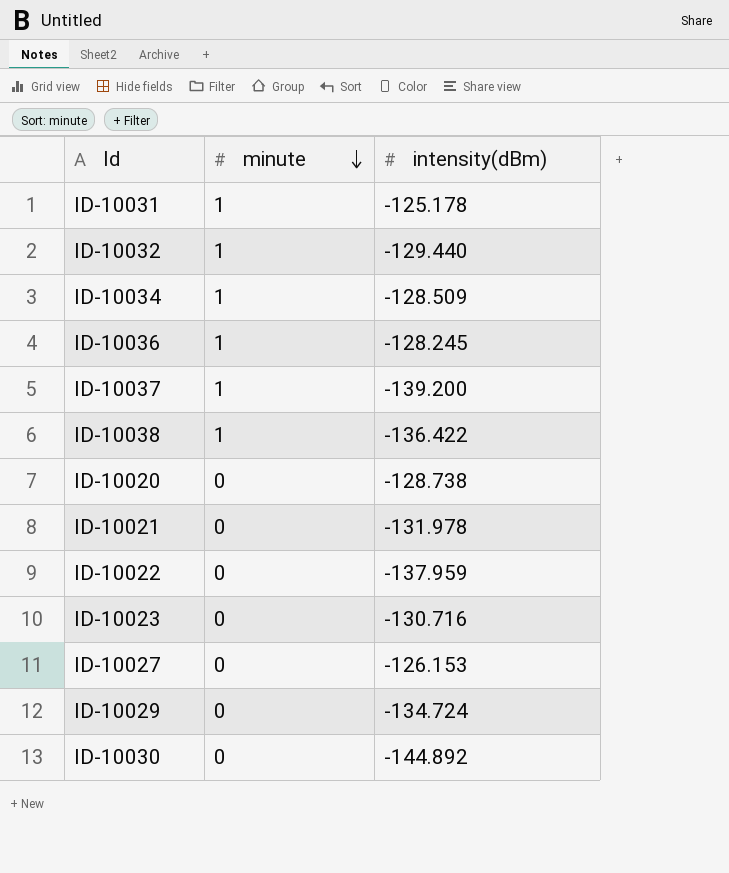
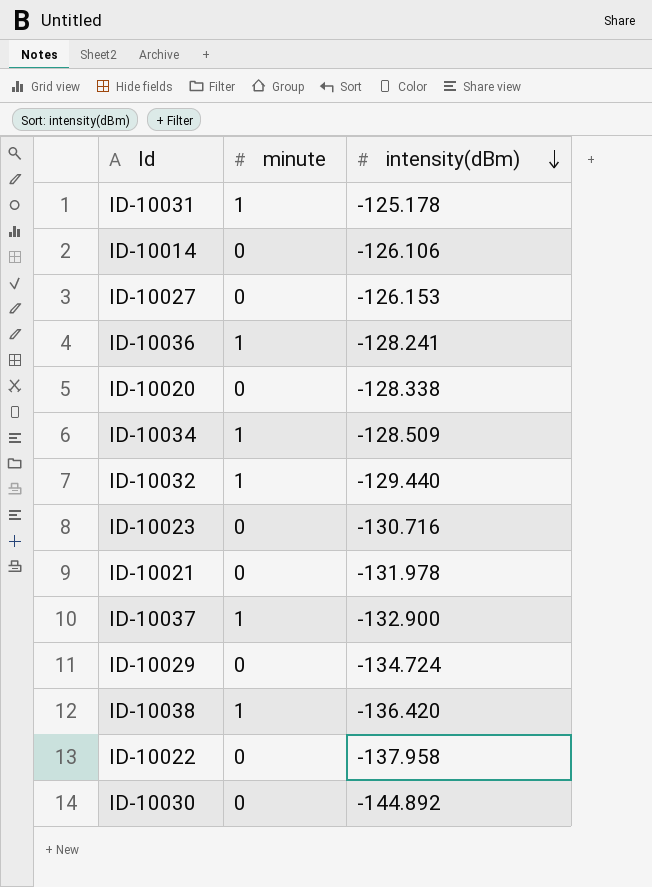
row order: minute descending -> intensity(dBm) descending
row ID-10014: none -> 0 | -126.106
ID-10036 | intensity(dBm): -128.245 -> -128.241
ID-10020 | intensity(dBm): -128.738 -> -128.338
ID-10037 | intensity(dBm): -139.200 -> -132.900
ID-10038 | intensity(dBm): -136.422 -> -136.420
ID-10022 | intensity(dBm): -137.959 -> -137.958

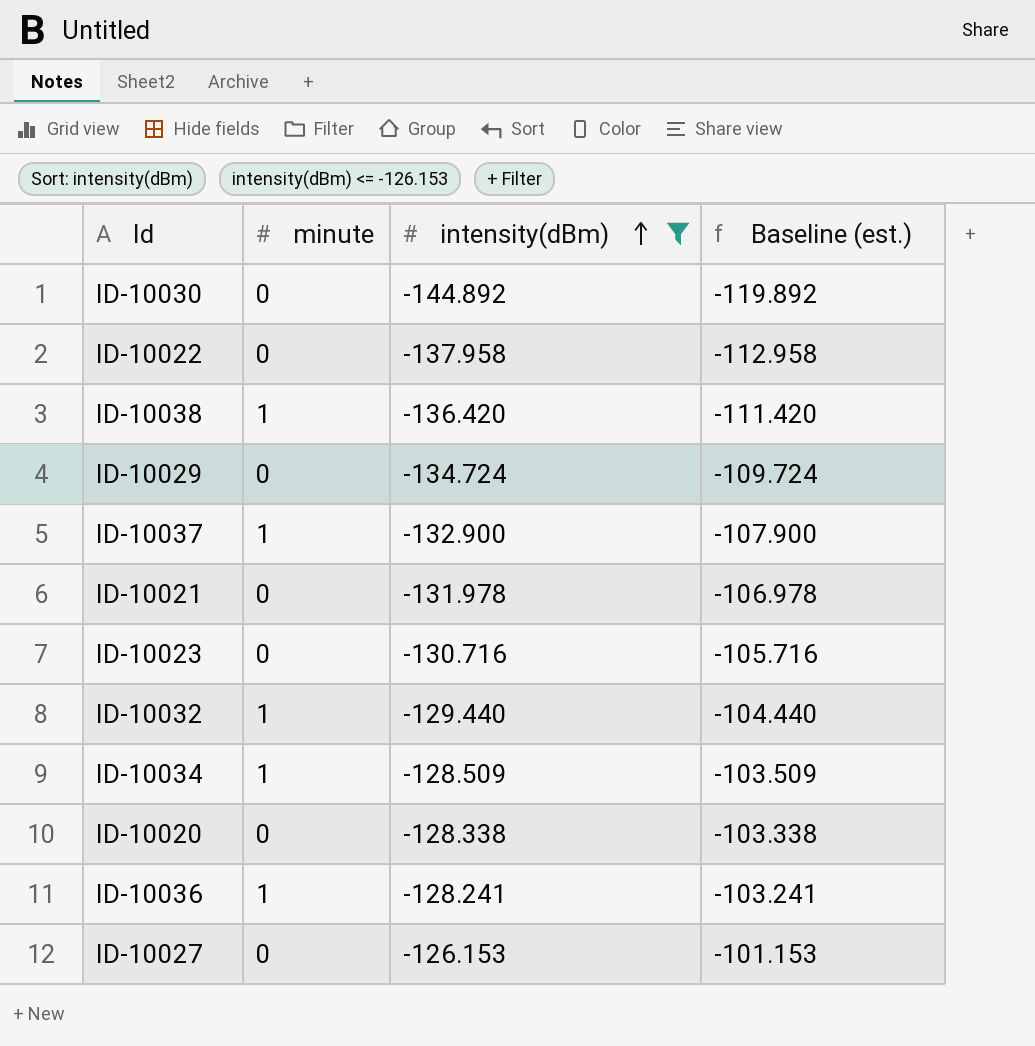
filter: none -> intensity(dBm) <= -126.153
row order: intensity(dBm) descending -> intensity(dBm) ascending
column Baseline (est.) | formula: none -> [intensity(dBm)] + 25

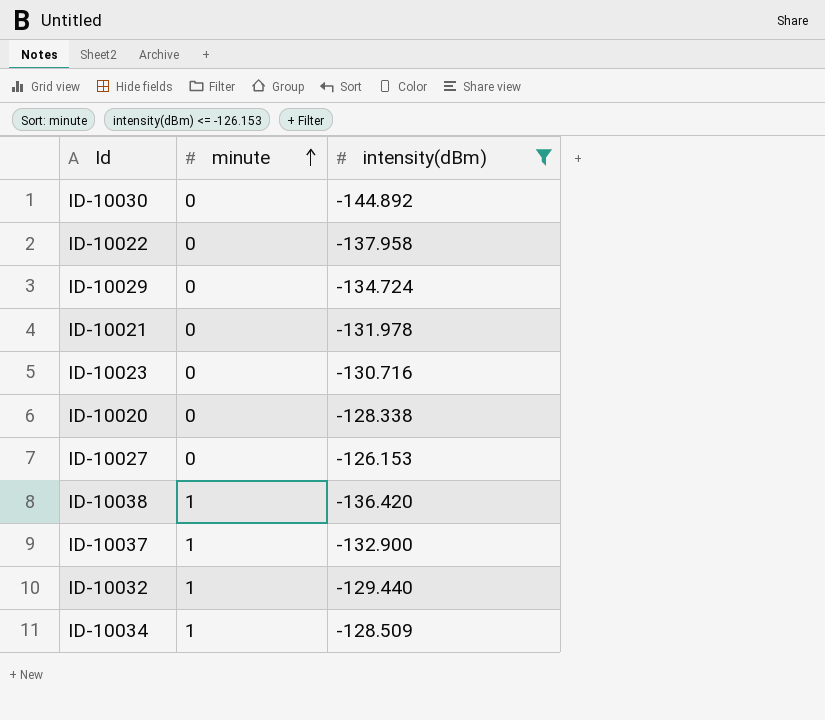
row order: intensity(dBm) ascending -> minute ascending
column Baseline (est.) | formula: [intensity(dBm)] + 25 -> none
row ID-10036: 1 | -128.241 | -103.241 -> none

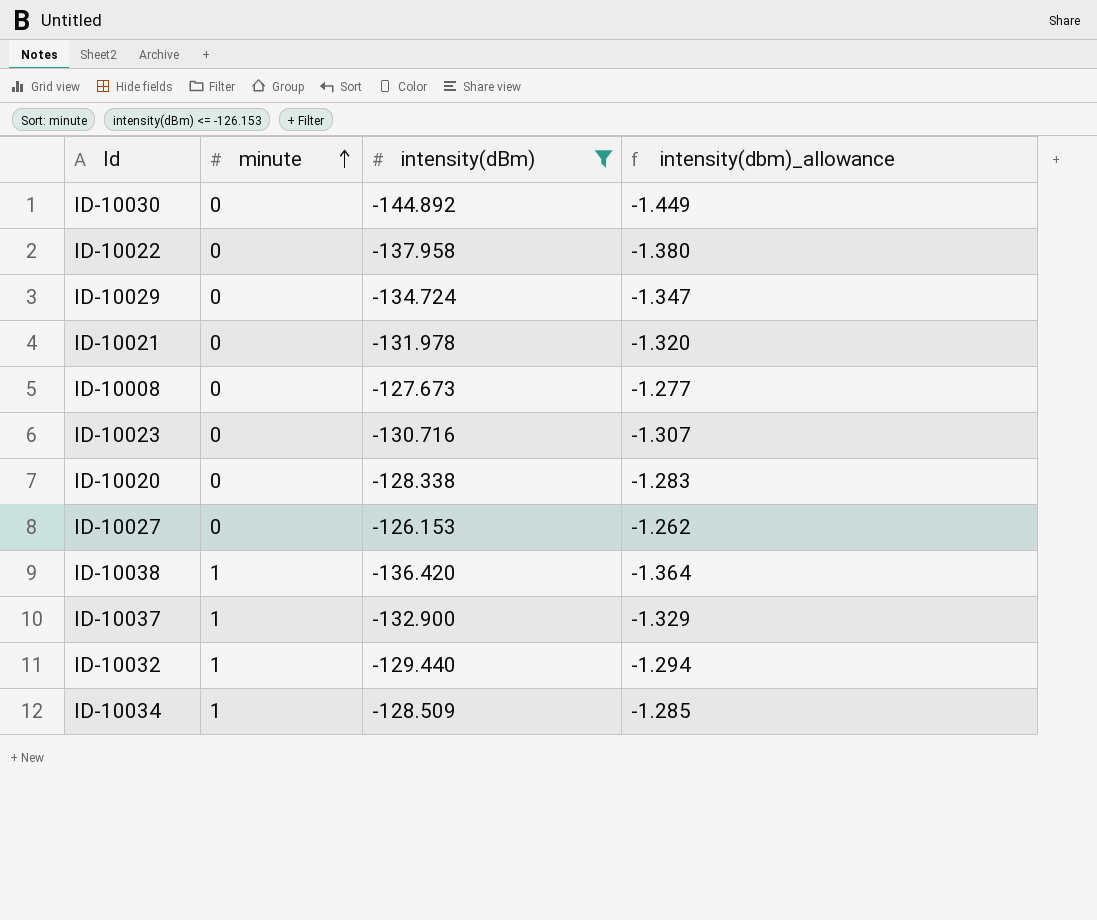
column intensity(dbm)_allowance | formula: none -> [intensity(dBm)] * 0.01
row ID-10008: none -> 0 | -127.673 | -1.277

